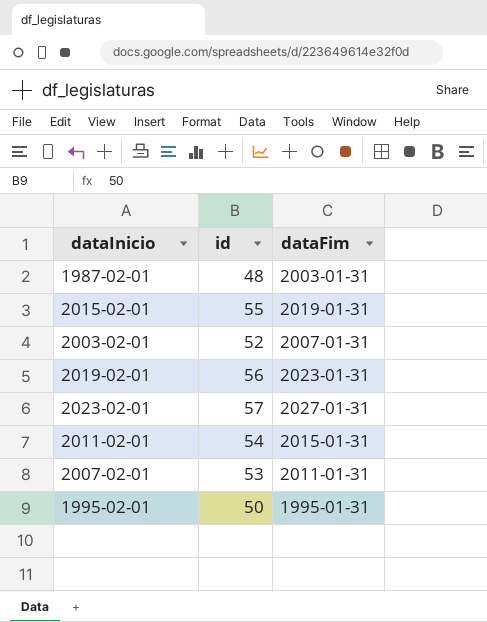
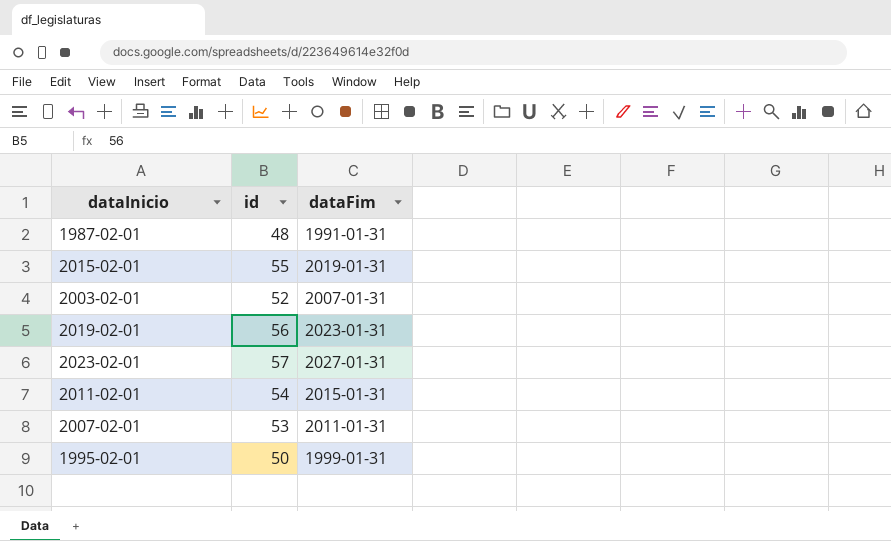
1987-02-01 | dataFim: 2003-01-31 -> 1991-01-31
1995-02-01 | dataFim: 1995-01-31 -> 1999-01-31

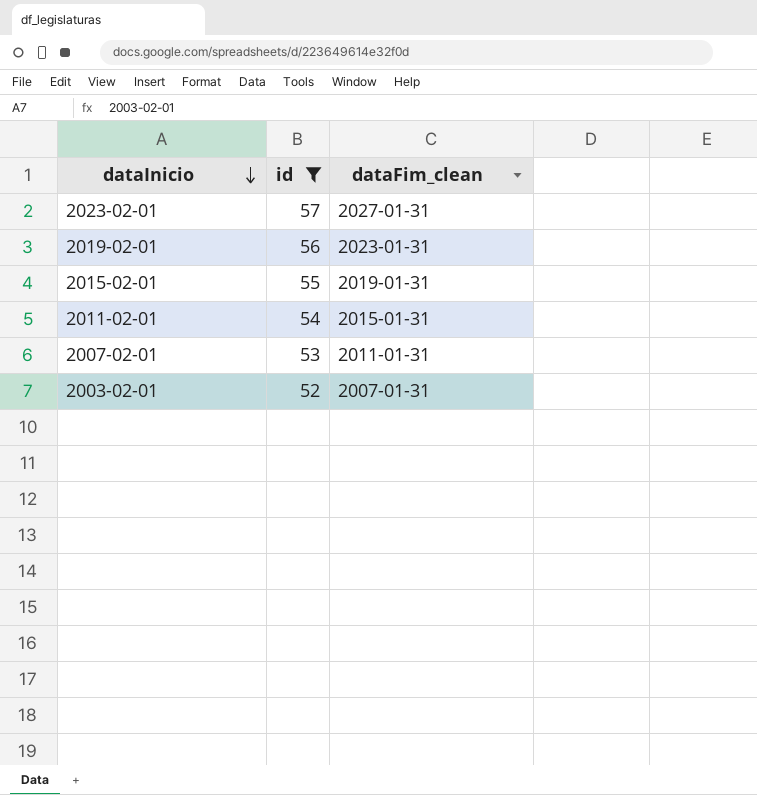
filter: none -> id >= 52
row order: none -> dataInicio descending
column name: dataFim -> dataFim_clean

